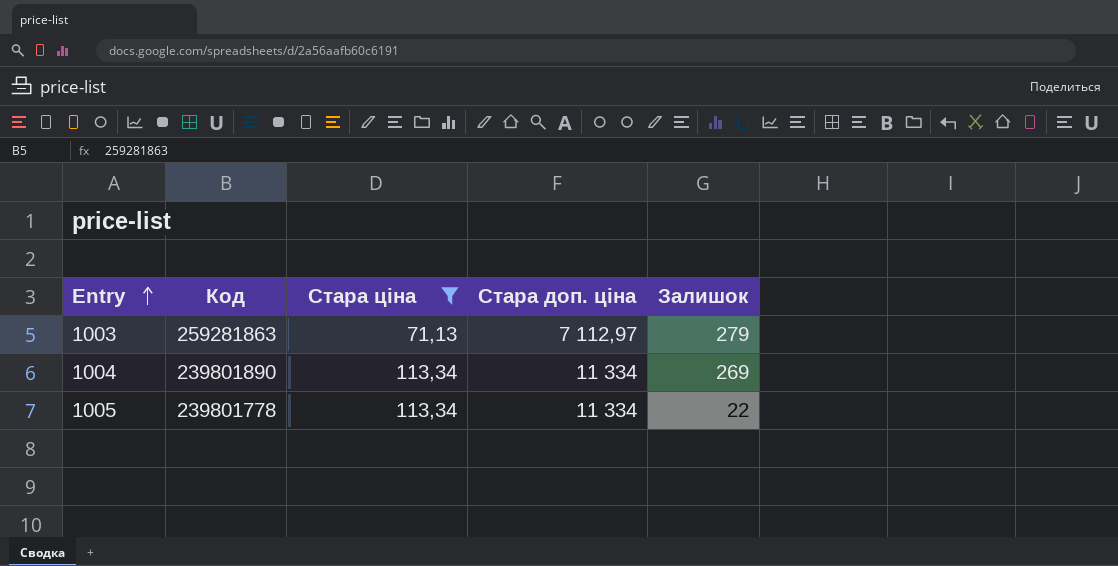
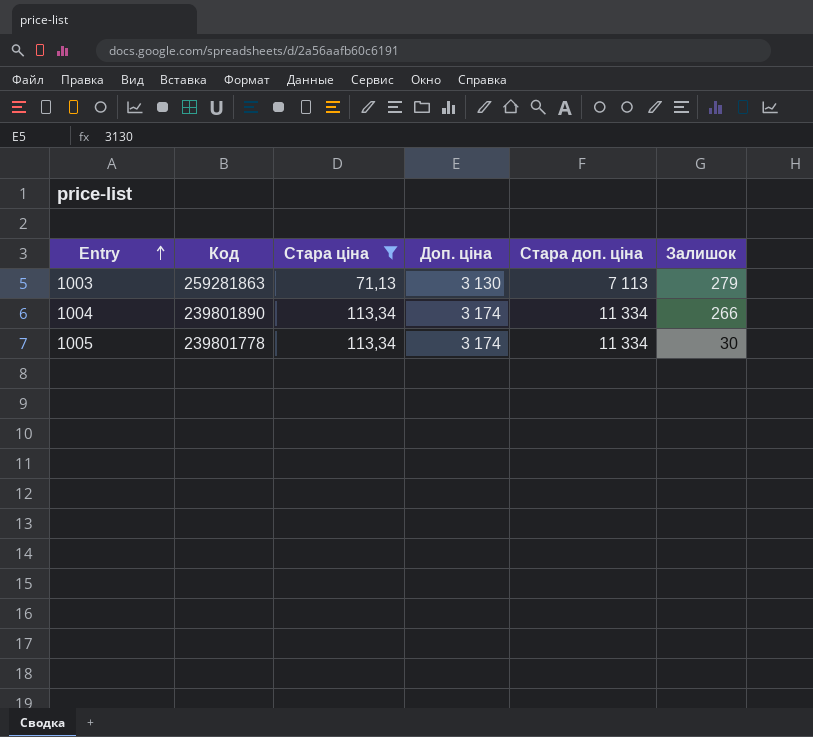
column Доп. ціна | position: none -> 4
1003 | Стара доп. ціна: 7 112,97 -> 7 113
1004 | Залишок: 269 -> 266
1005 | Залишок: 22 -> 30

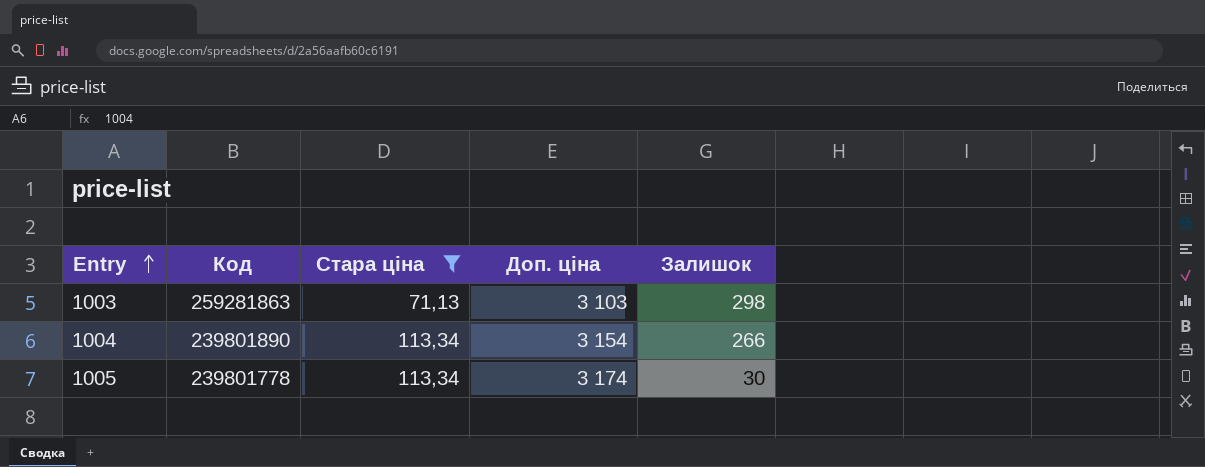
column Стара доп. ціна | position: 5 -> none
1003 | Доп. ціна: 3 130 -> 3 103
1003 | Залишок: 279 -> 298
1004 | Доп. ціна: 3 174 -> 3 154

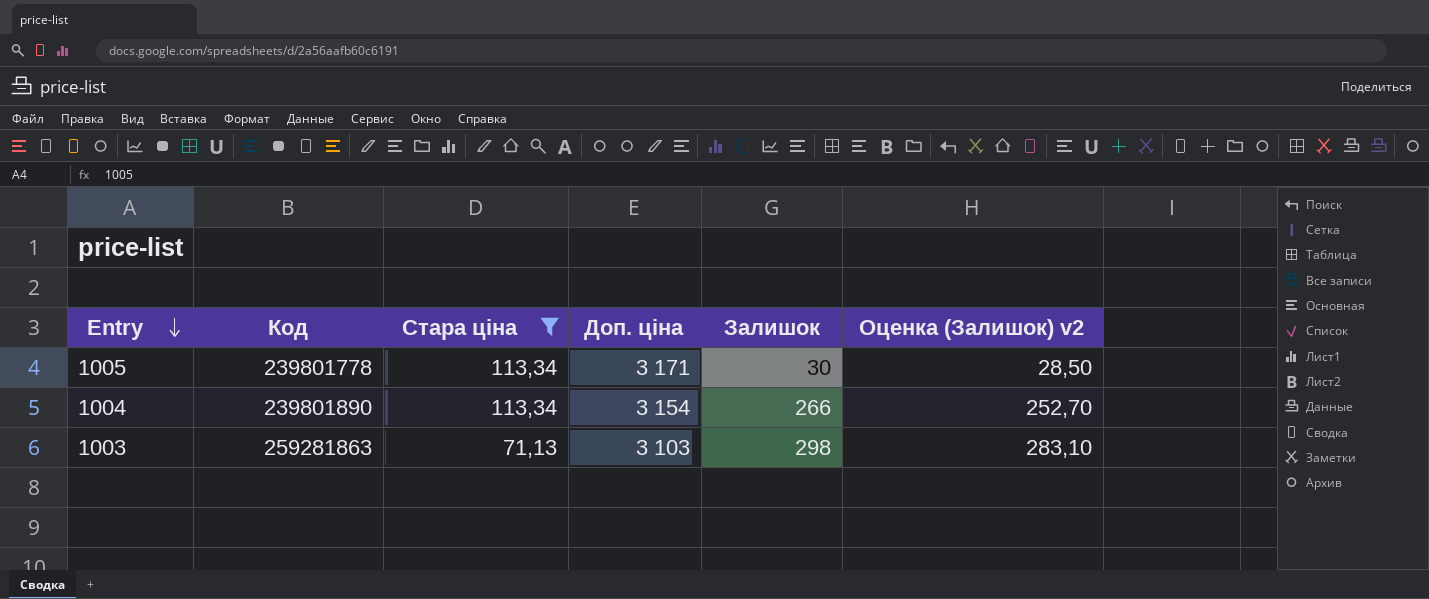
row order: Entry ascending -> Entry descending
column Оценка (Залишок) v2 | formula: none -> [Залишок] * 0,95
1005 | Доп. ціна: 3 174 -> 3 171

